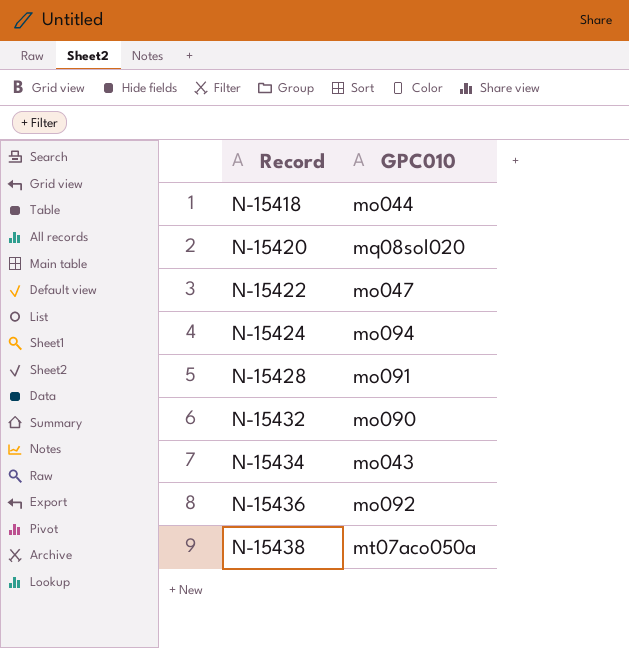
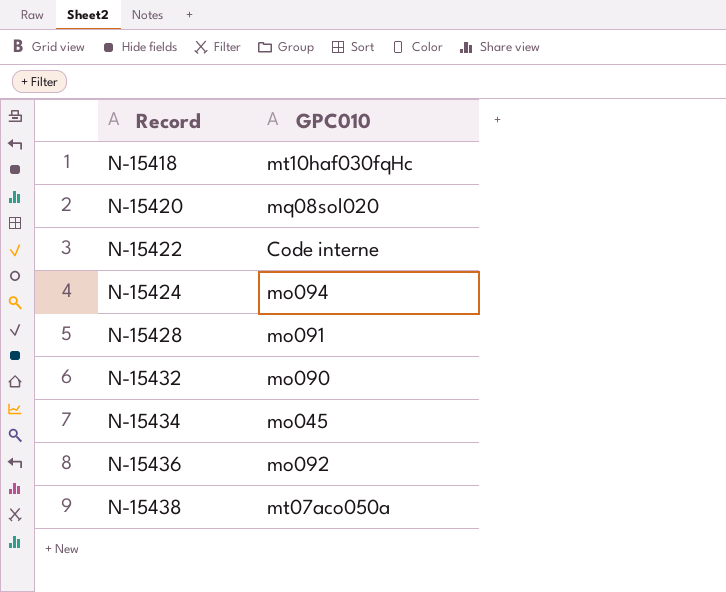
N-15418 | GPC010: mo044 -> mt10haf030fqHc
N-15422 | GPC010: mo047 -> Code interne
N-15434 | GPC010: mo043 -> mo045

